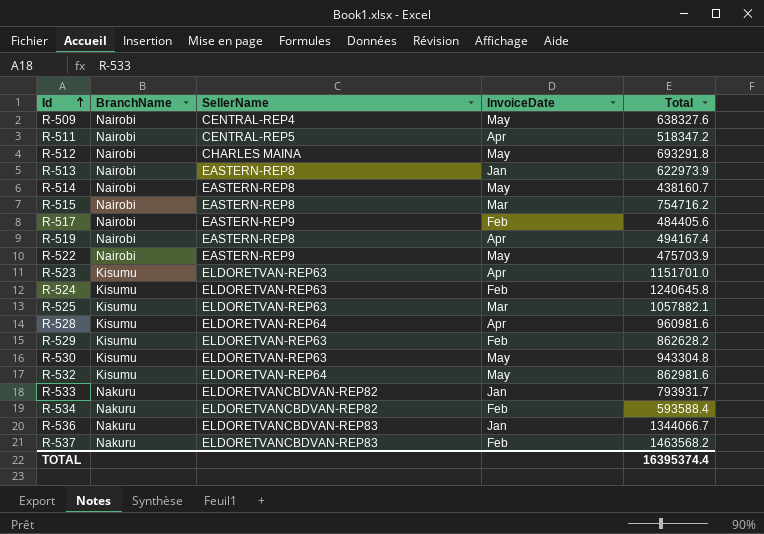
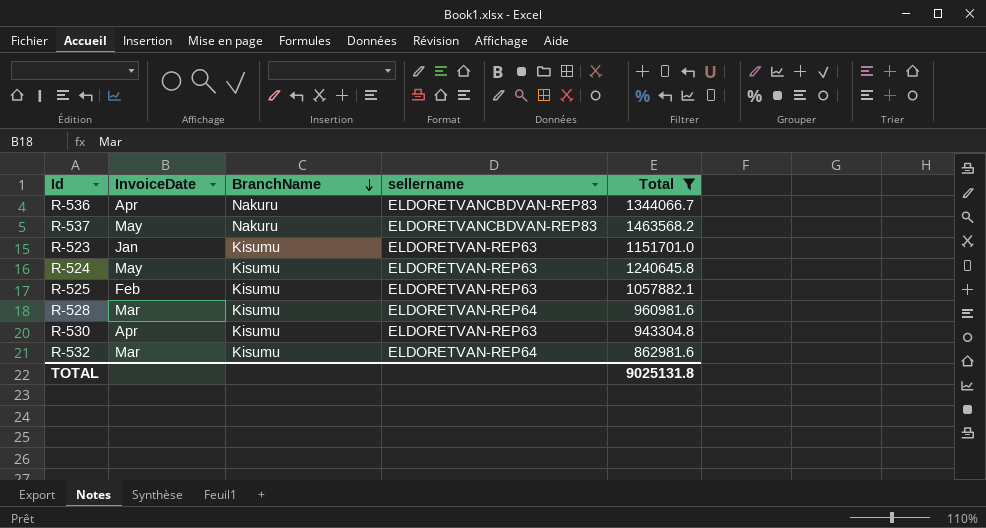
filter: none -> Total >= 862981.6
row order: Id ascending -> BranchName descending
column InvoiceDate | position: 4 -> 2
column name: SellerName -> sellername
R-536 | InvoiceDate: Jan -> Apr
R-537 | InvoiceDate: Feb -> May
R-523 | InvoiceDate: Apr -> Jan
R-524 | InvoiceDate: Feb -> May
R-525 | InvoiceDate: Mar -> Feb
R-528 | InvoiceDate: Apr -> Mar
R-530 | InvoiceDate: May -> Apr
R-532 | InvoiceDate: May -> Mar
TOTAL | Total: 16395374.4 -> 9025131.8

